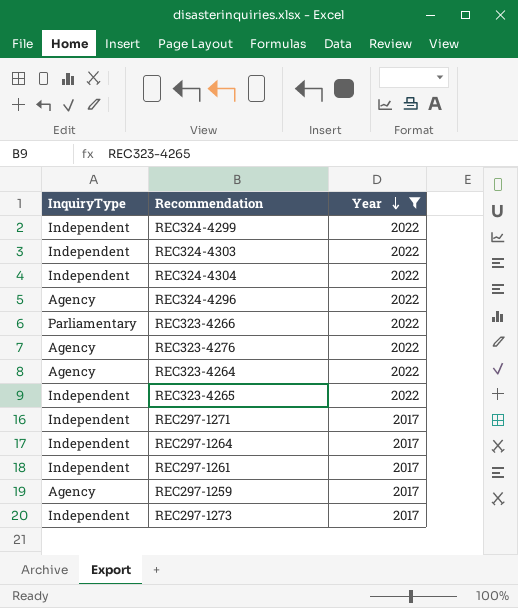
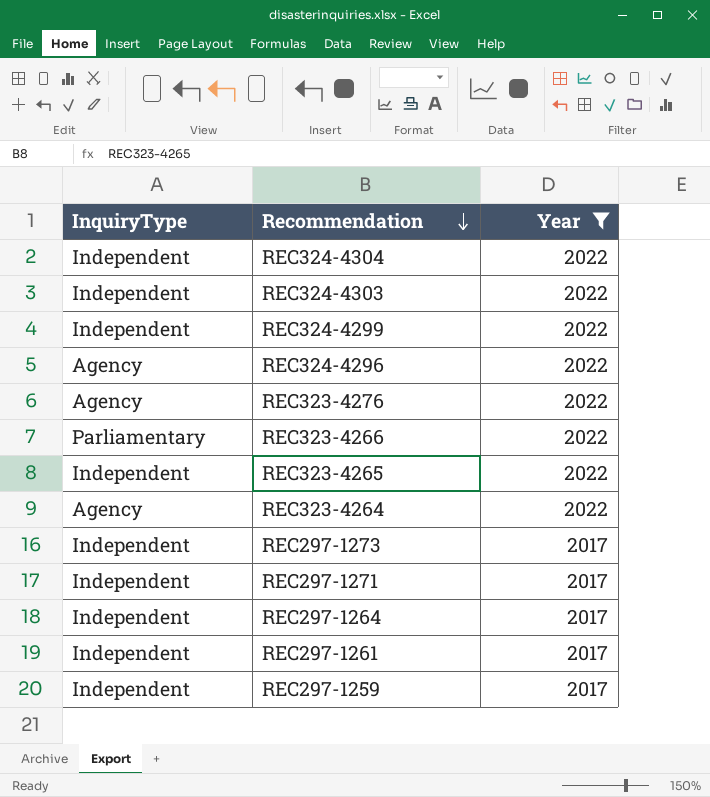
row order: Year descending -> Recommendation descending
REC297-1259 | InquiryType: Agency -> Independent

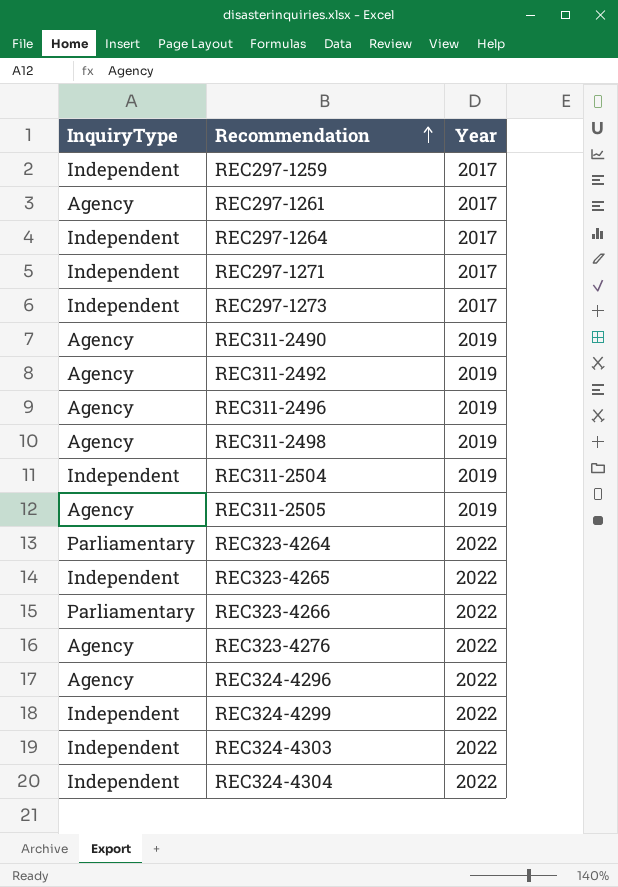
filter: Year != 2019 -> none
row order: Recommendation descending -> Recommendation ascending
REC297-1261 | InquiryType: Independent -> Agency
REC323-4264 | InquiryType: Agency -> Parliamentary

